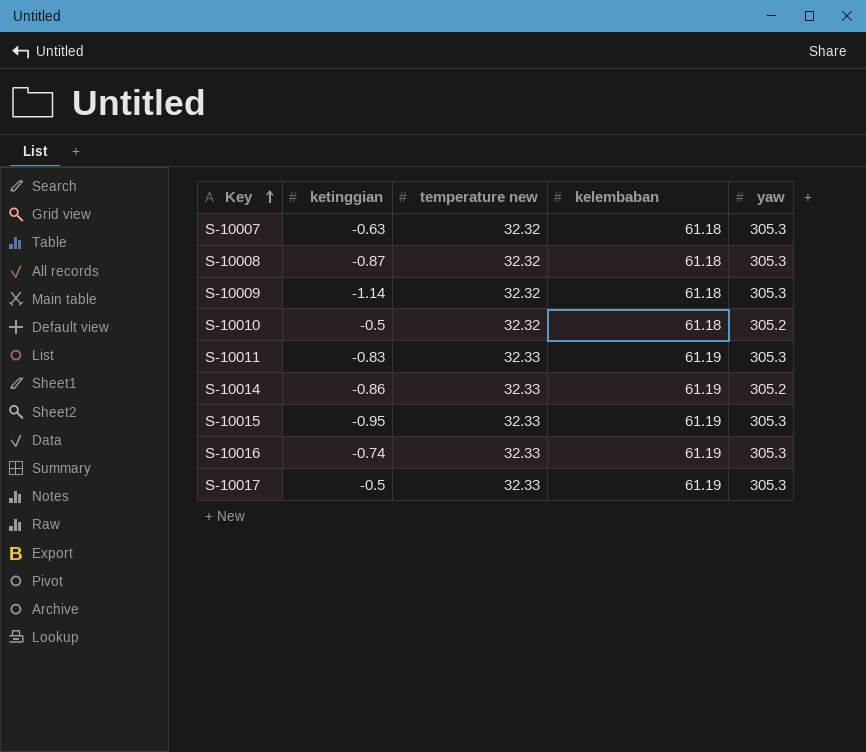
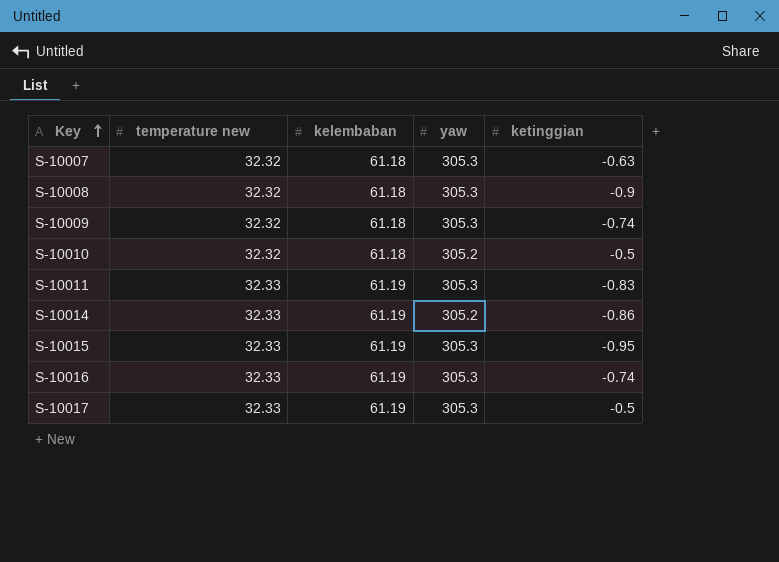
column ketinggian | position: 2 -> 5
S-10008 | ketinggian: -0.87 -> -0.9
S-10009 | ketinggian: -1.14 -> -0.74

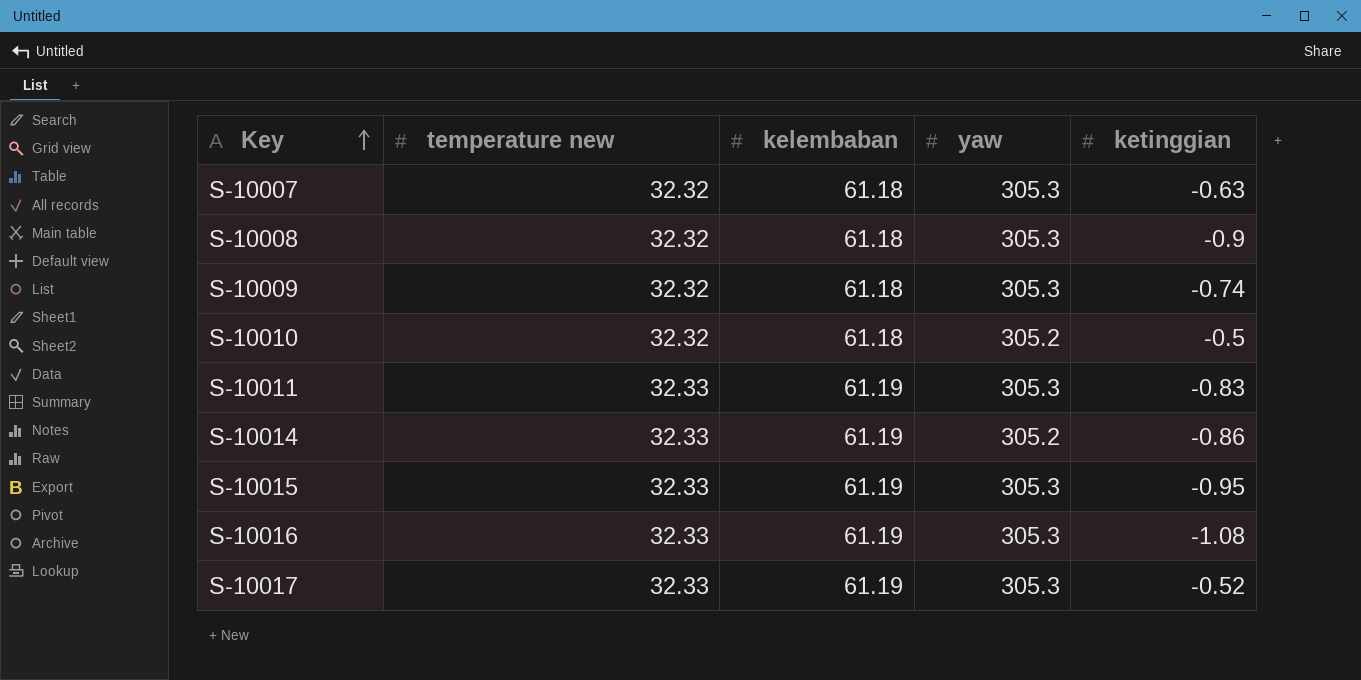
S-10016 | ketinggian: -0.74 -> -1.08
S-10017 | ketinggian: -0.5 -> -0.52

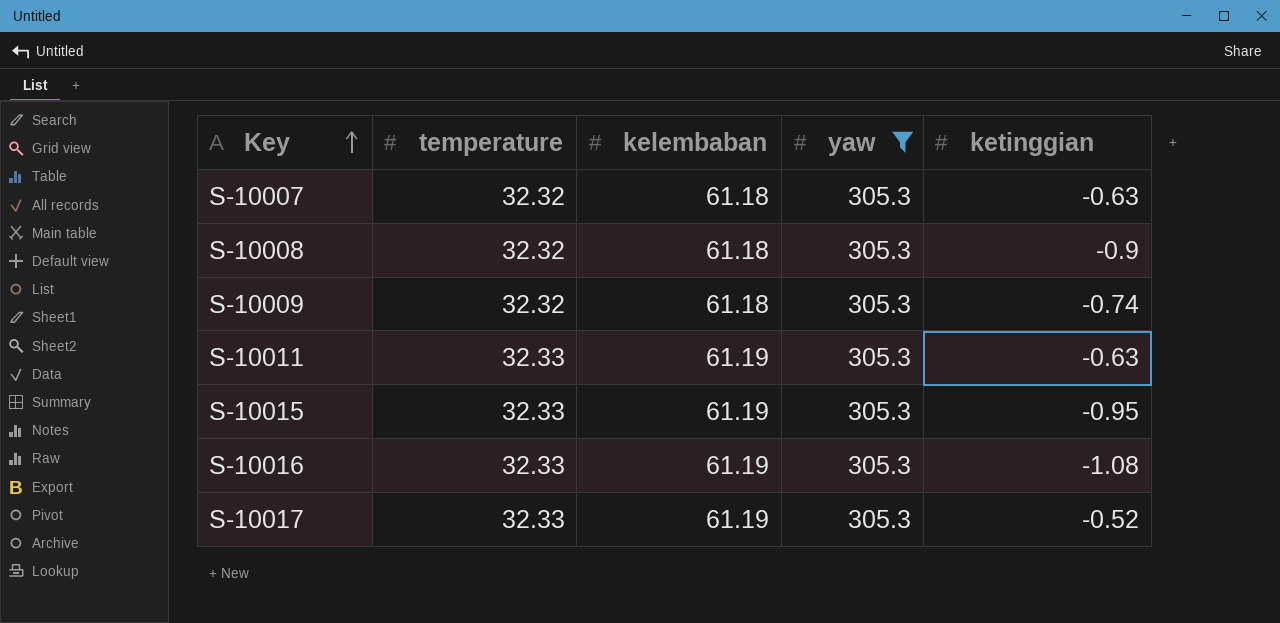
filter: none -> yaw = 305.3
column name: temperature new -> temperature
S-10011 | ketinggian: -0.83 -> -0.63

